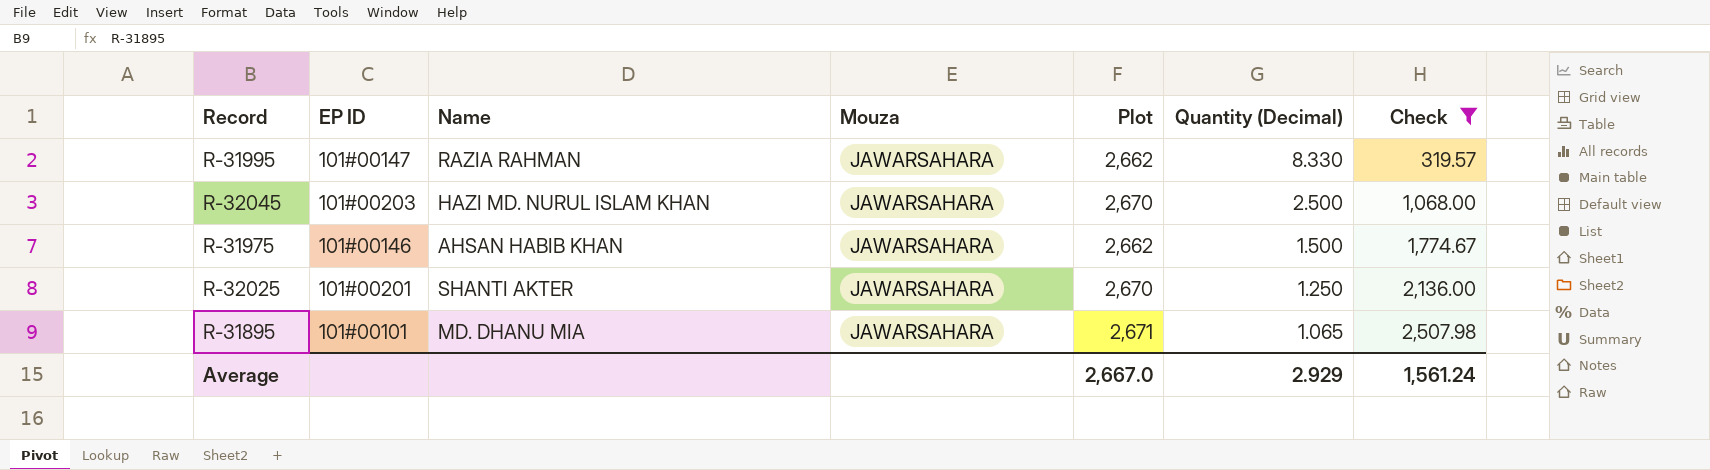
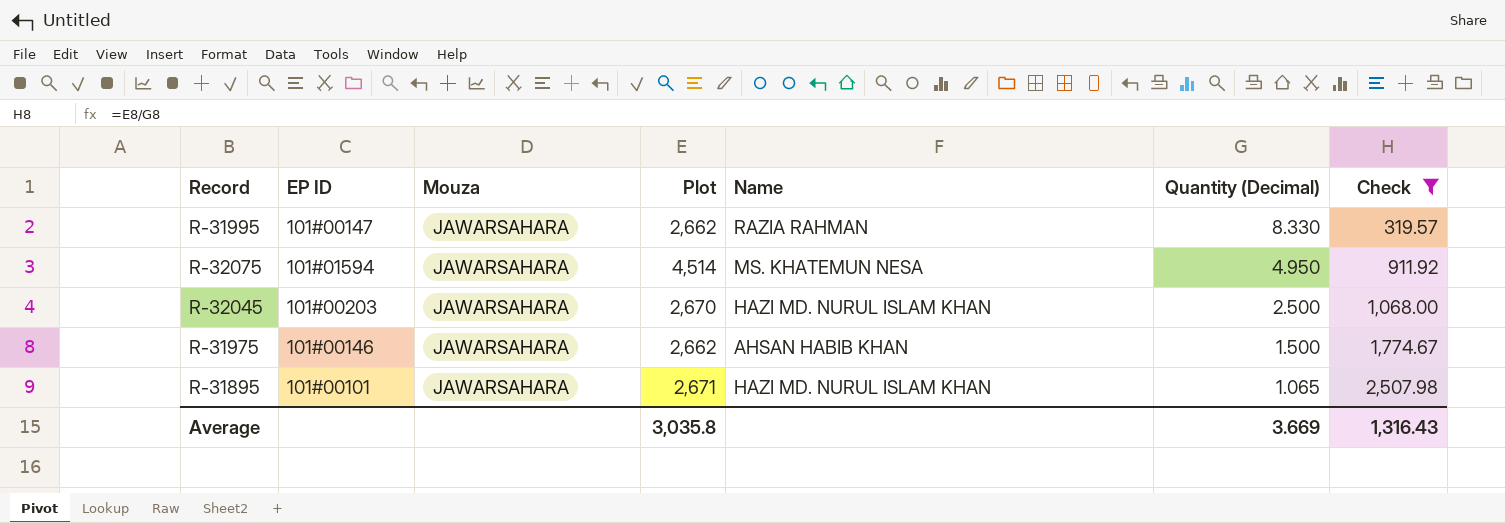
column Name | position: 3 -> 5
row R-32025: 101#00201 | SHANTI AKTER | JAWARSAHARA | 2,670 | 1.250 | 2,136.00 -> none
row R-32075: none -> 101#01594 | JAWARSAHARA | 4,514 | MS. KHATEMUN NESA | 4.950 | 911.92
R-31895 | Name: MD. DHANU MIA -> HAZI MD. NURUL ISLAM KHAN
Average | Plot: 2,667.0 -> 3,035.8
Average | Quantity (Decimal): 2.929 -> 3.669
Average | Check: 1,561.24 -> 1,316.43

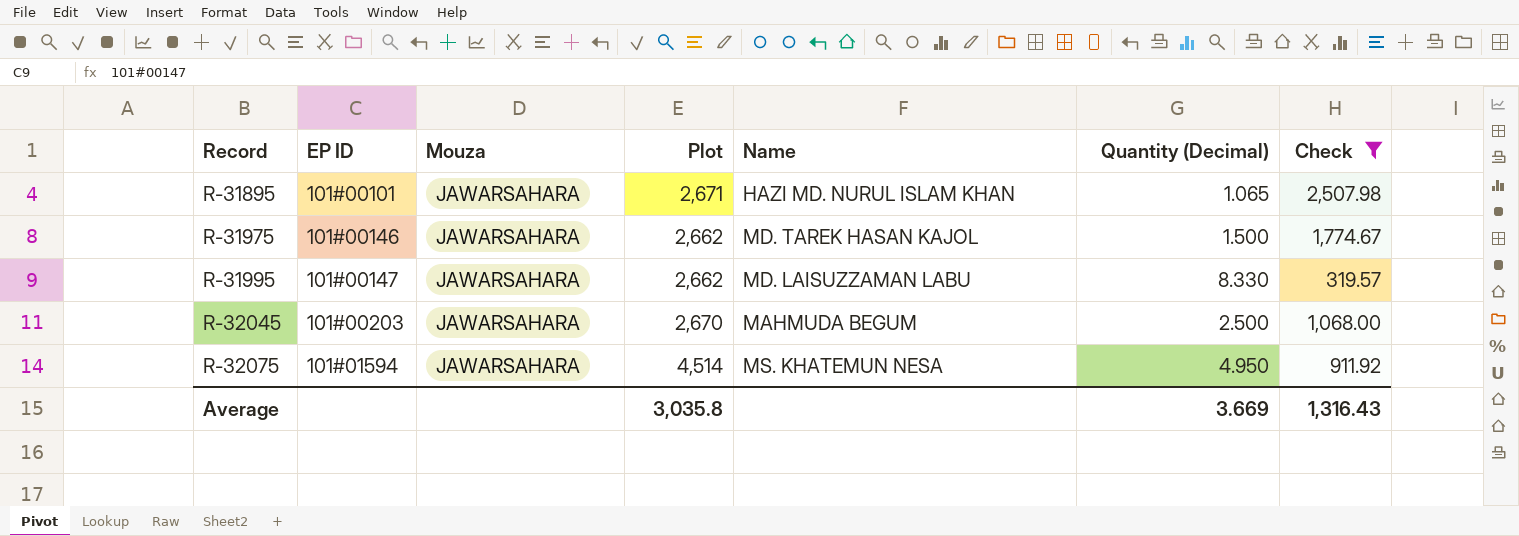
row order: Quantity (Decimal) descending -> Record ascending
R-31975 | Name: AHSAN HABIB KHAN -> MD. TAREK HASAN KAJOL
R-31995 | Name: RAZIA RAHMAN -> MD. LAISUZZAMAN LABU
R-32045 | Name: HAZI MD. NURUL ISLAM KHAN -> MAHMUDA BEGUM

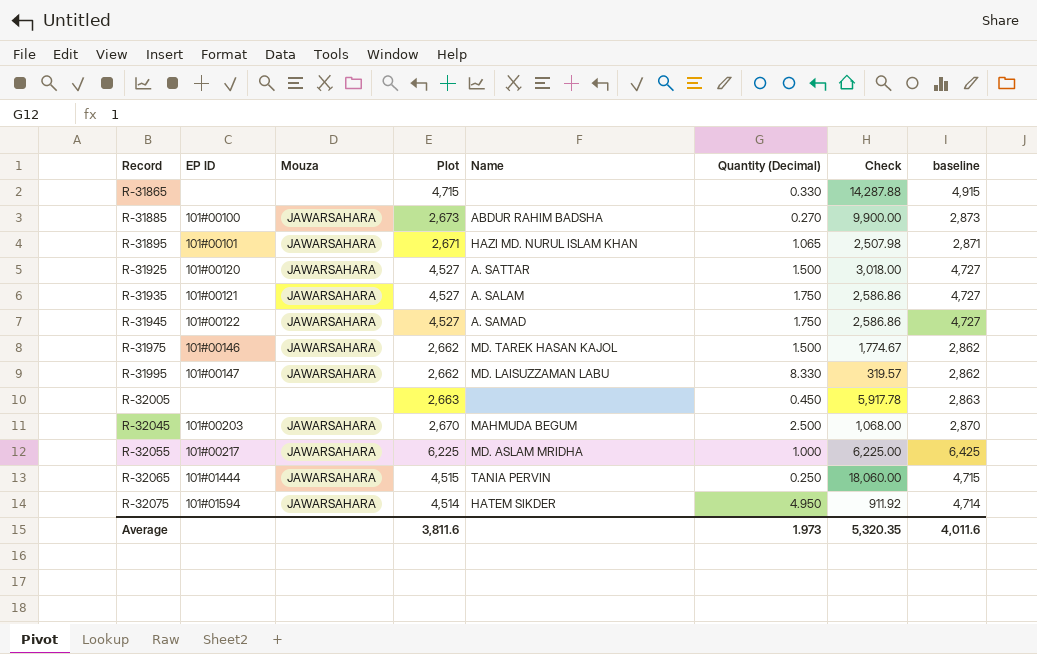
filter: Check <= 2,507.98 -> none
column baseline | formula: none -> [Plot] + 200
R-32075 | Name: MS. KHATEMUN NESA -> HATEM SIKDER
Average | Plot: 3,035.8 -> 3,811.6
Average | Quantity (Decimal): 3.669 -> 1.973
Average | Check: 1,316.43 -> 5,320.35

